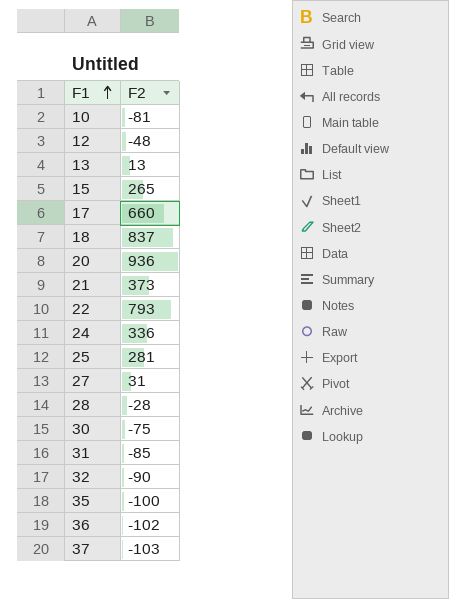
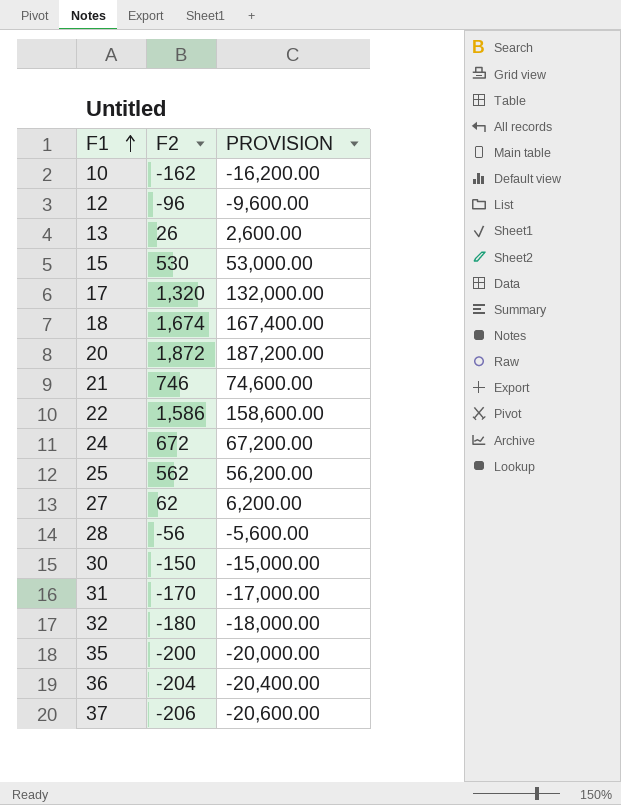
column PROVISION | formula: none -> [F2] * 100
10 | F2: -81 -> -162
12 | F2: -48 -> -96
13 | F2: 13 -> 26
15 | F2: 265 -> 530
17 | F2: 660 -> 1,320
18 | F2: 837 -> 1,674
20 | F2: 936 -> 1,872
21 | F2: 373 -> 746
22 | F2: 793 -> 1,586
24 | F2: 336 -> 672
25 | F2: 281 -> 562
27 | F2: 31 -> 62
28 | F2: -28 -> -56
30 | F2: -75 -> -150
31 | F2: -85 -> -170
32 | F2: -90 -> -180
35 | F2: -100 -> -200
36 | F2: -102 -> -204
37 | F2: -103 -> -206

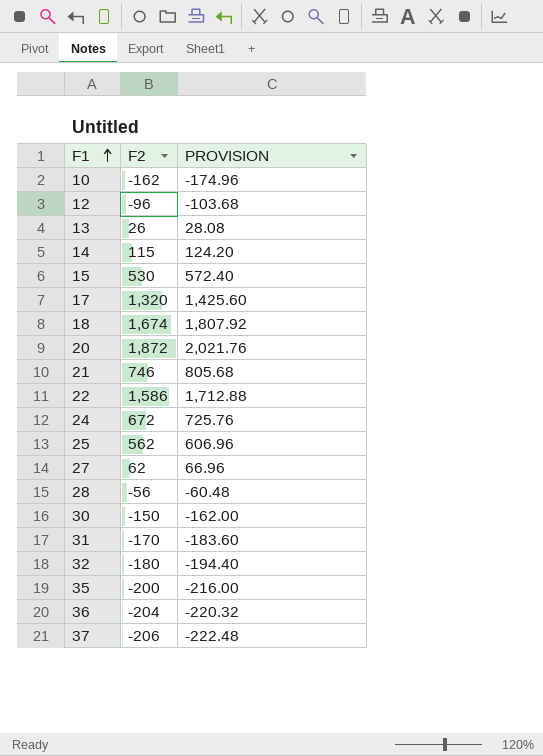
column PROVISION | formula: [F2] * 100 -> [F2] * 1.08
row 14: none -> 115 | 124.20

